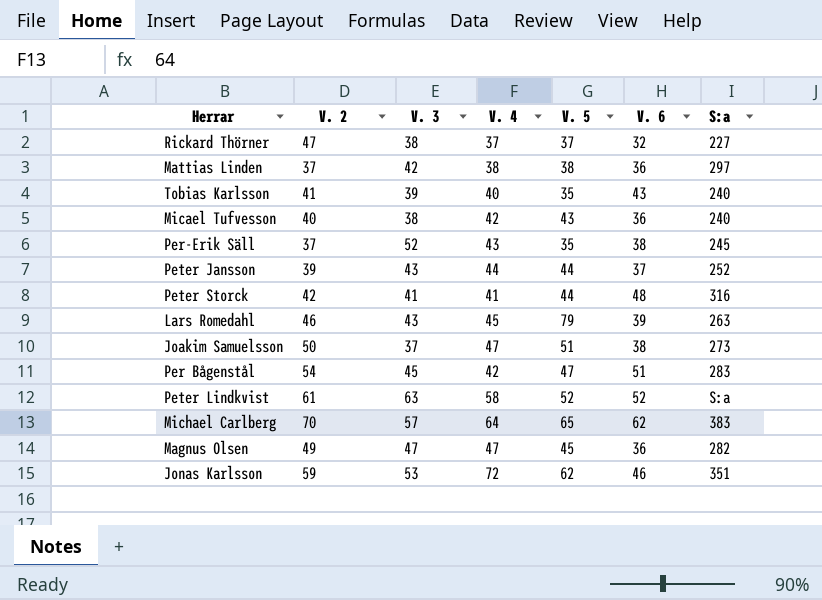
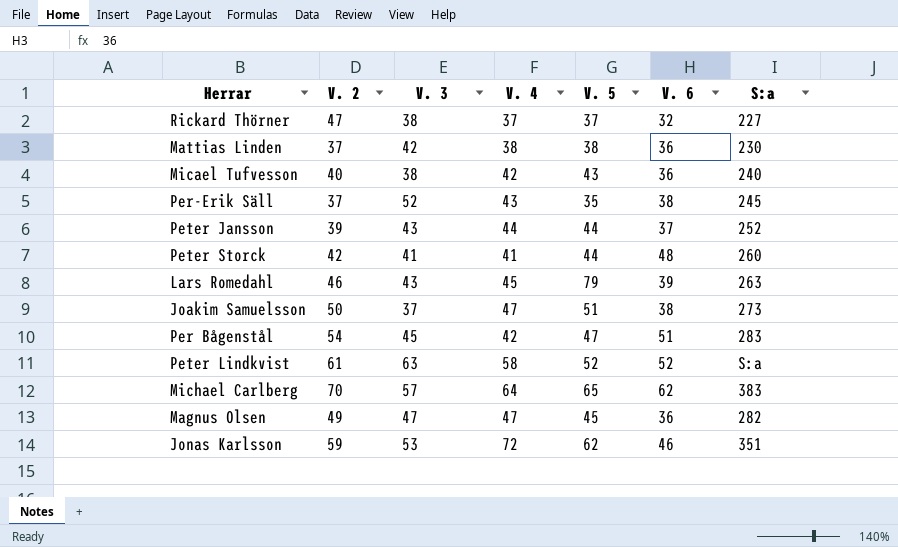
row Tobias Karlsson: 41 | 39 | 40 | 35 | 43 | 240 -> none
Mattias Linden | S:a: 297 -> 230
Peter Storck | S:a: 316 -> 260

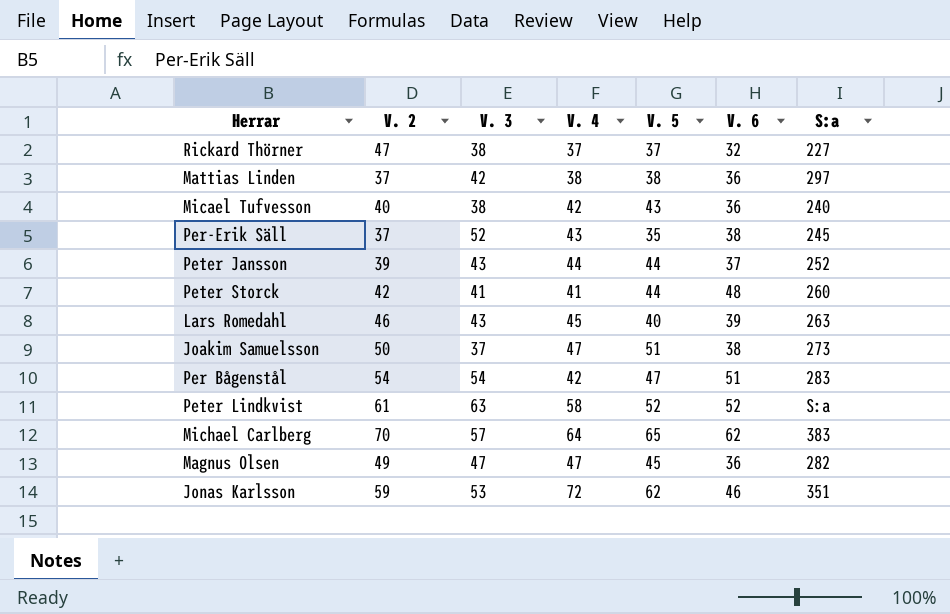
Mattias Linden | S:a: 230 -> 297
Lars Romedahl | V. 5: 79 -> 40
Per Bågenstål | V. 3: 45 -> 54

